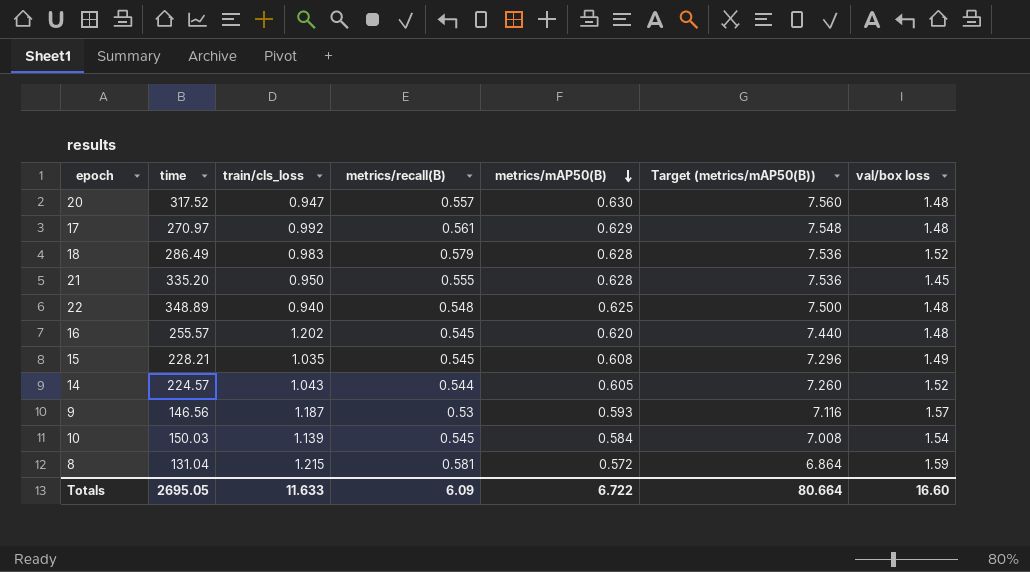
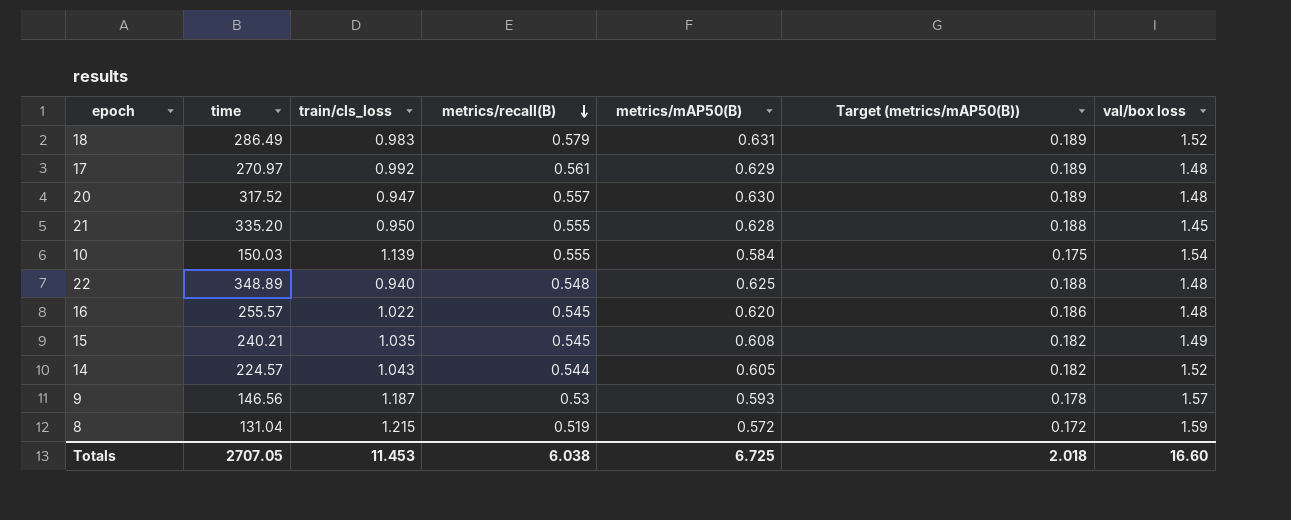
row order: metrics/mAP50(B) descending -> metrics/recall(B) descending
column Target (metrics/mAP50(B)) | formula: [metrics/mAP50(B)] * 12 -> [metrics/mAP50(B)] * 0.3
18 | metrics/mAP50(B): 0.628 -> 0.631
10 | metrics/recall(B): 0.545 -> 0.555
16 | train/cls_loss: 1.202 -> 1.022
15 | time: 228.21 -> 240.21
8 | metrics/recall(B): 0.581 -> 0.519
Totals | time: 2695.05 -> 2707.05
Totals | train/cls_loss: 11.633 -> 11.453
Totals | metrics/recall(B): 6.09 -> 6.038
Totals | metrics/mAP50(B): 6.722 -> 6.725
Totals | Target (metrics/mAP50(B)): 80.664 -> 2.018

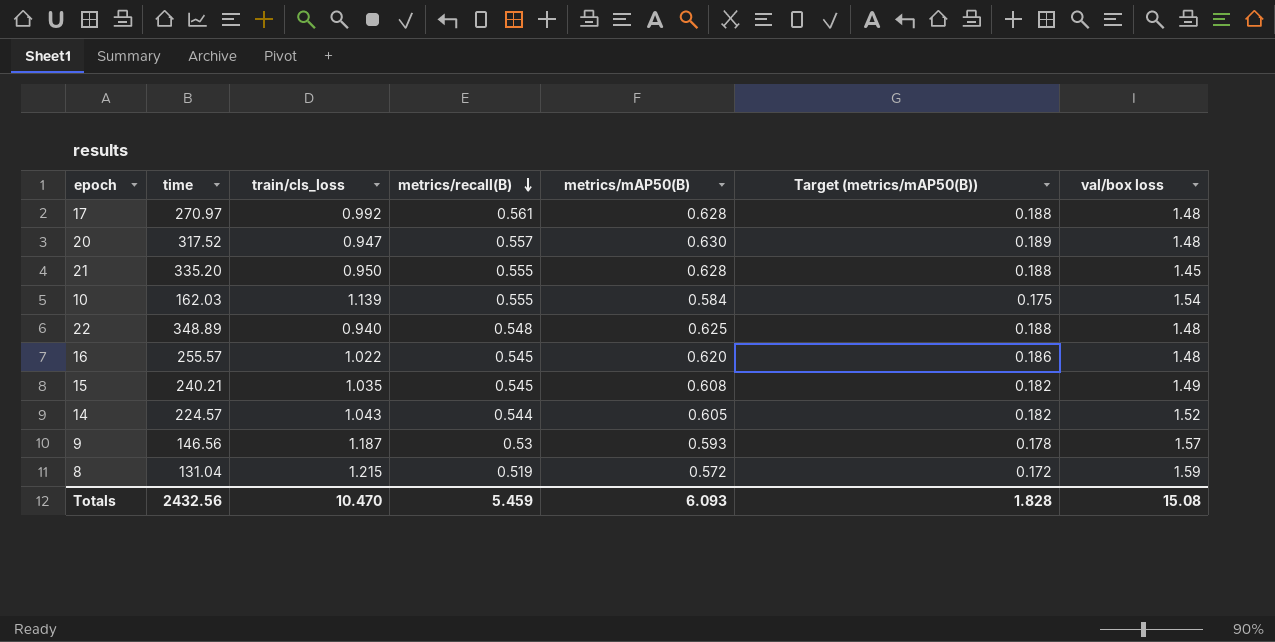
row 18: 286.49 | 0.983 | 0.579 | 0.631 | 0.189 | 1.52 -> none
17 | metrics/mAP50(B): 0.629 -> 0.628
17 | Target (metrics/mAP50(B)): 0.189 -> 0.188
10 | time: 150.03 -> 162.03
Totals | time: 2707.05 -> 2432.56
Totals | train/cls_loss: 11.453 -> 10.470
Totals | metrics/recall(B): 6.038 -> 5.459
Totals | metrics/mAP50(B): 6.725 -> 6.093
Totals | Target (metrics/mAP50(B)): 2.018 -> 1.828
Totals | val/box loss: 16.60 -> 15.08

